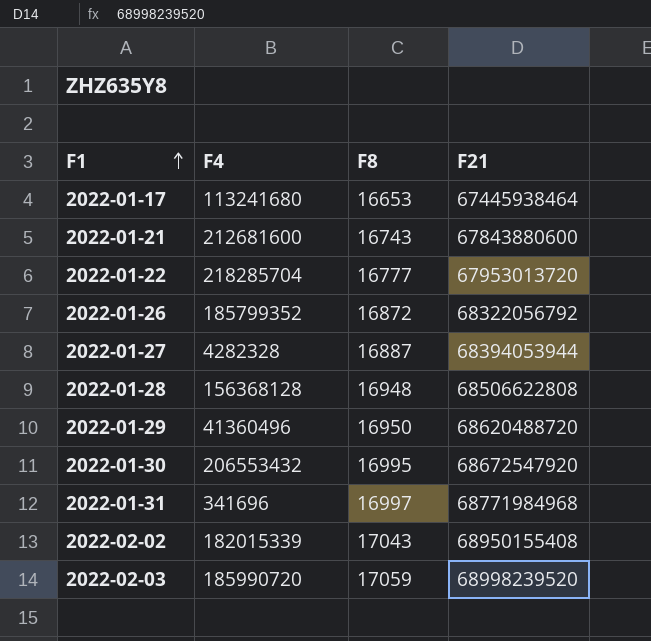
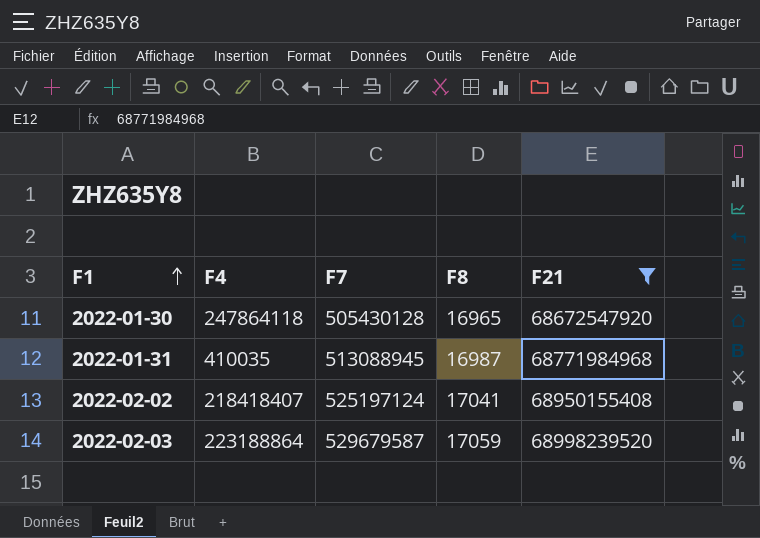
filter: none -> F21 >= 68672547920
column F7 | position: none -> 3
2022-01-30 | F4: 206553432 -> 247864118
2022-01-30 | F8: 16995 -> 16965
2022-01-31 | F4: 341696 -> 410035
2022-01-31 | F8: 16997 -> 16987
2022-02-02 | F4: 182015339 -> 218418407
2022-02-02 | F8: 17043 -> 17041
2022-02-03 | F4: 185990720 -> 223188864

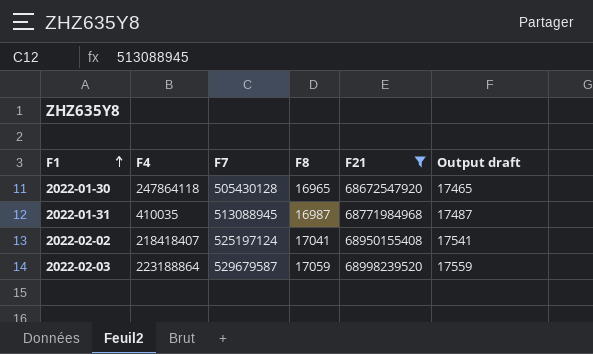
column Output draft | formula: none -> [F8] + 500

